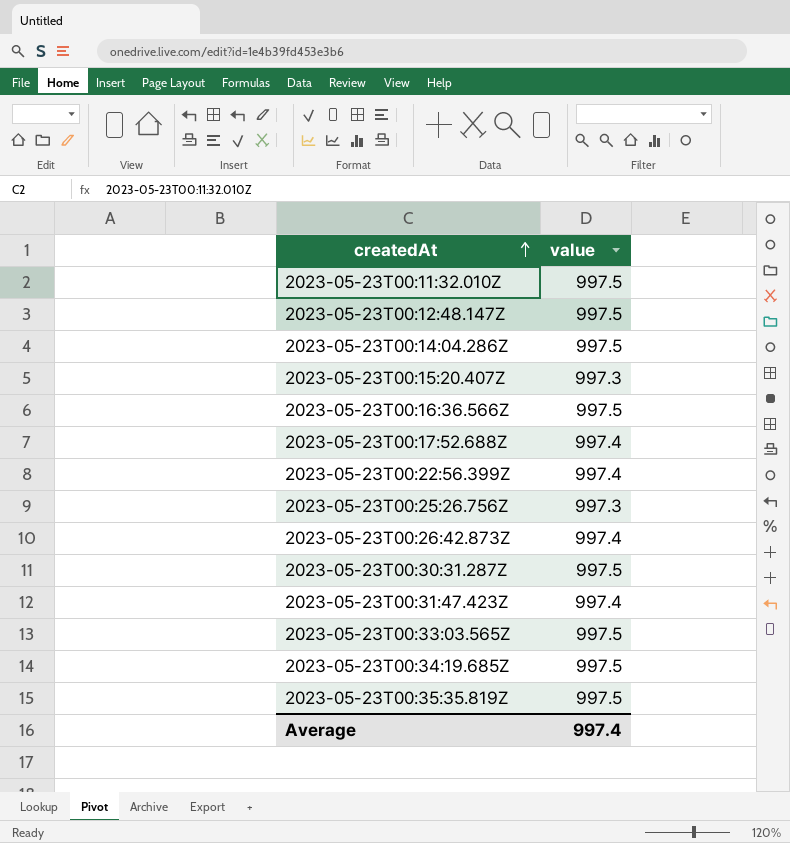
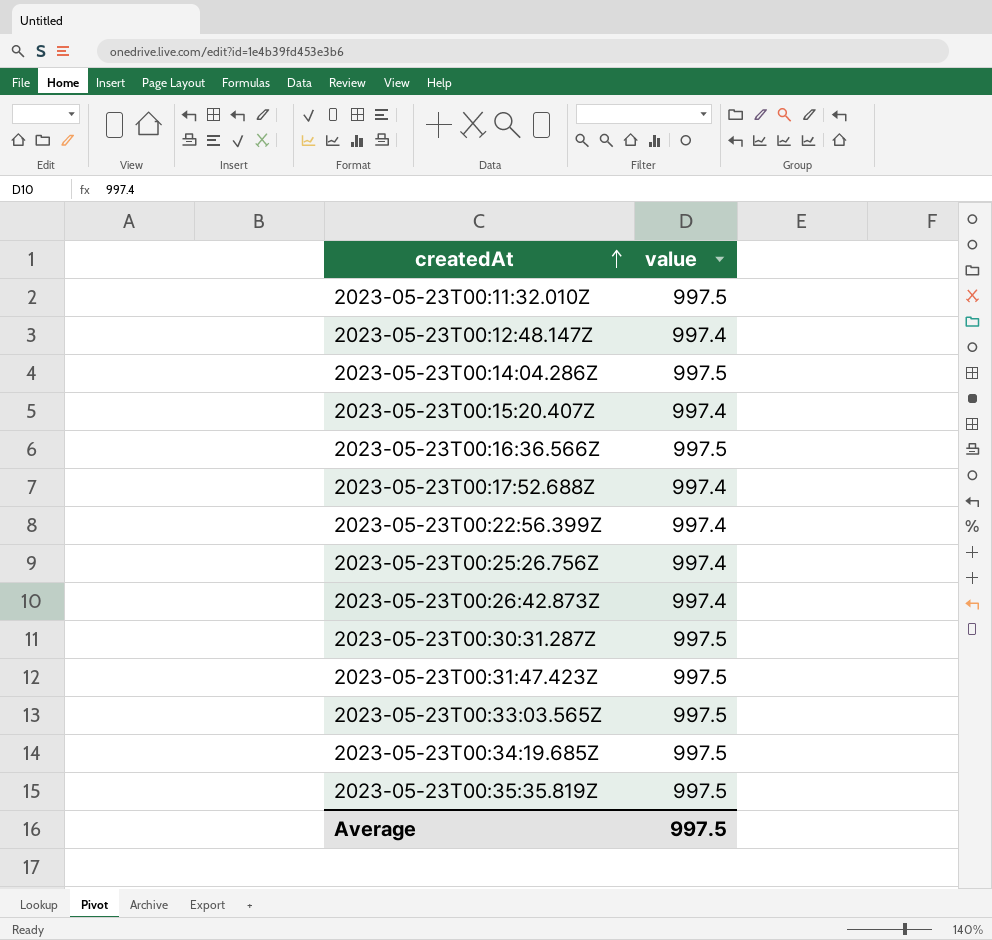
2023-05-23T00:12:48.147Z | value: 997.5 -> 997.4
2023-05-23T00:15:20.407Z | value: 997.3 -> 997.4
2023-05-23T00:25:26.756Z | value: 997.3 -> 997.4
2023-05-23T00:31:47.423Z | value: 997.4 -> 997.5
Average | value: 997.4 -> 997.5

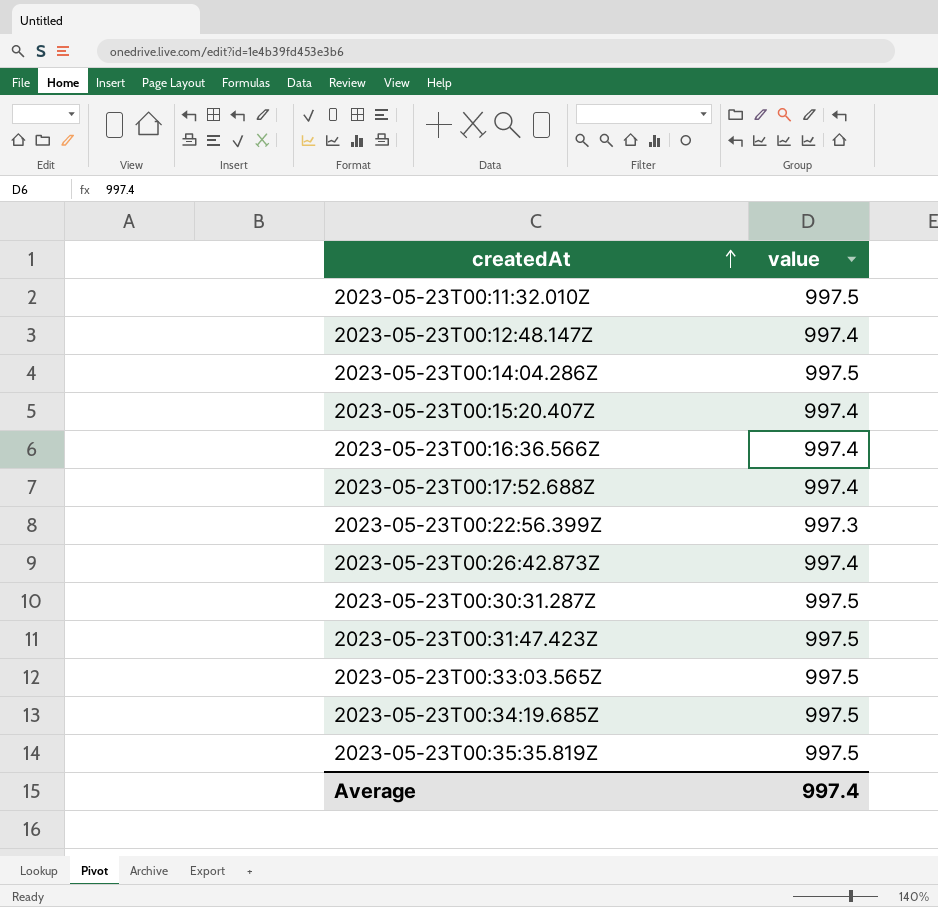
row 2023-05-23T00:25:26.756Z: 997.4 -> none
2023-05-23T00:16:36.566Z | value: 997.5 -> 997.4
2023-05-23T00:22:56.399Z | value: 997.4 -> 997.3
Average | value: 997.5 -> 997.4

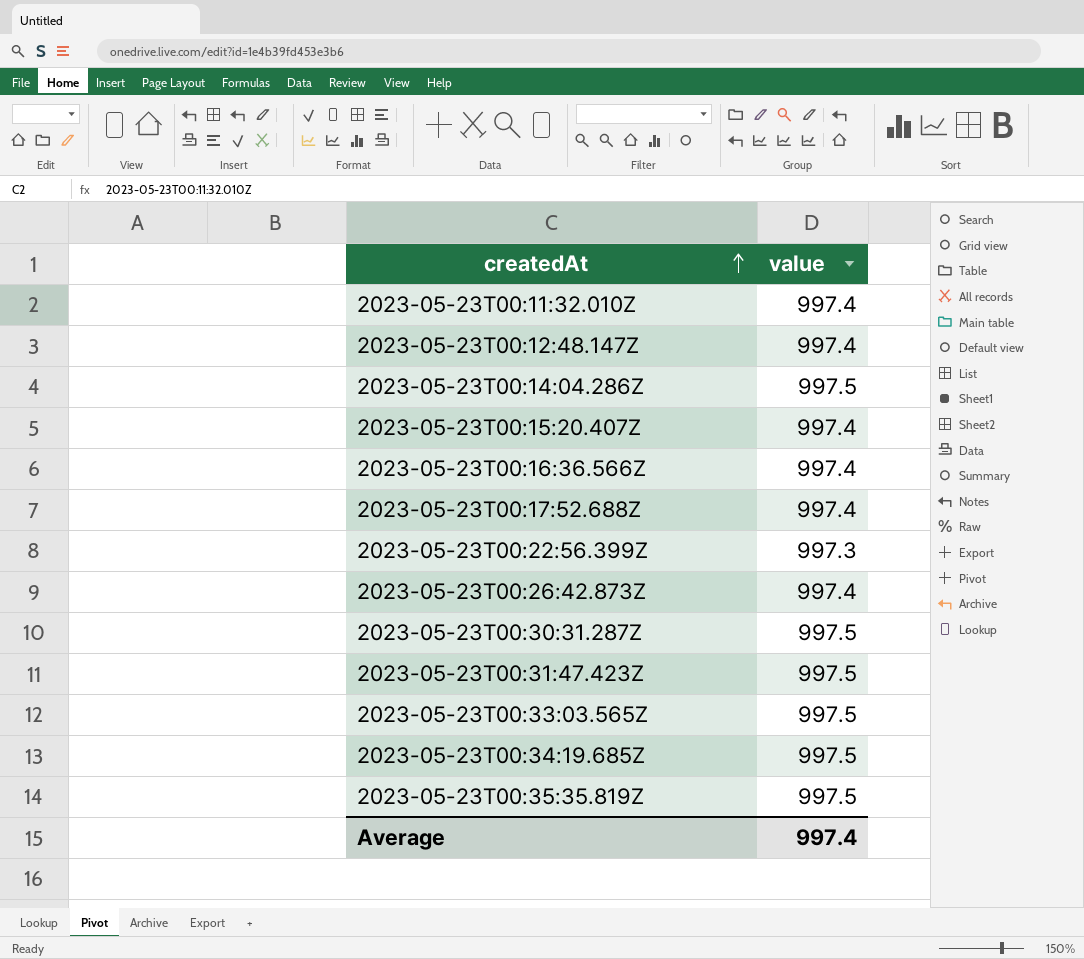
2023-05-23T00:11:32.010Z | value: 997.5 -> 997.4

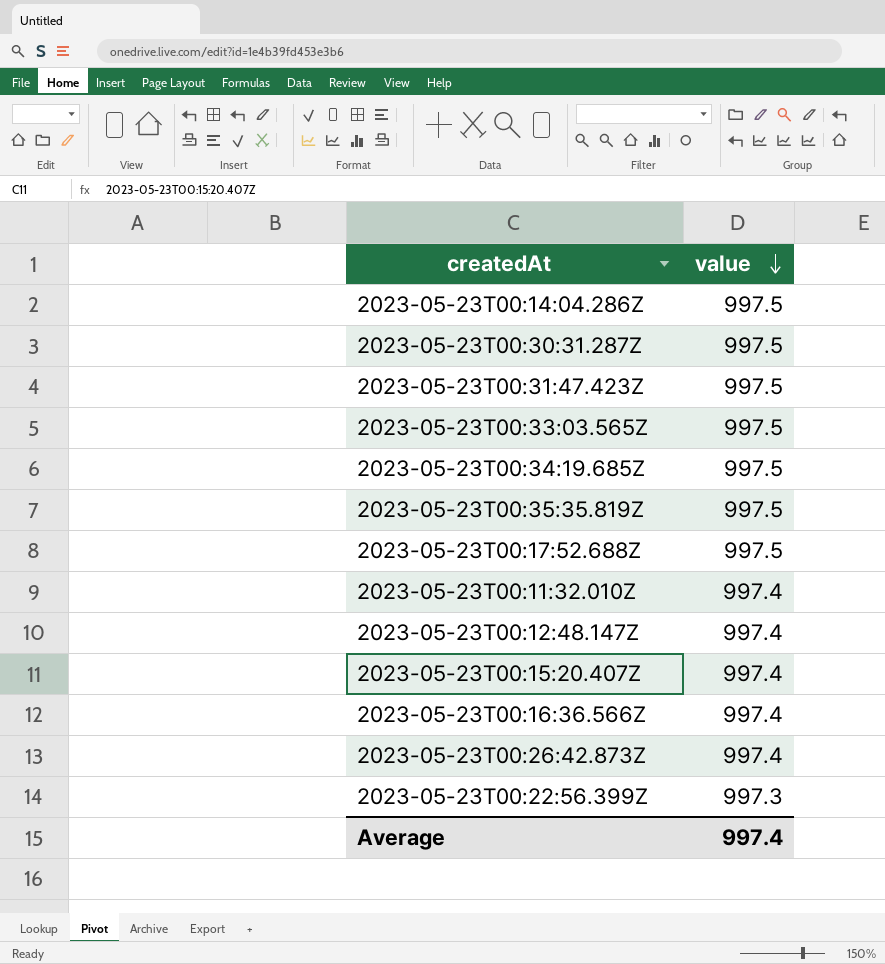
row order: createdAt ascending -> value descending
2023-05-23T00:17:52.688Z | value: 997.4 -> 997.5

